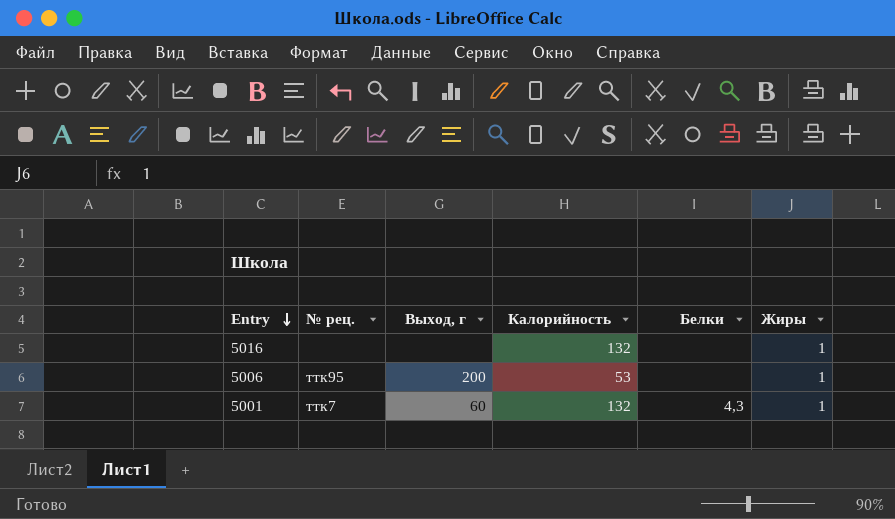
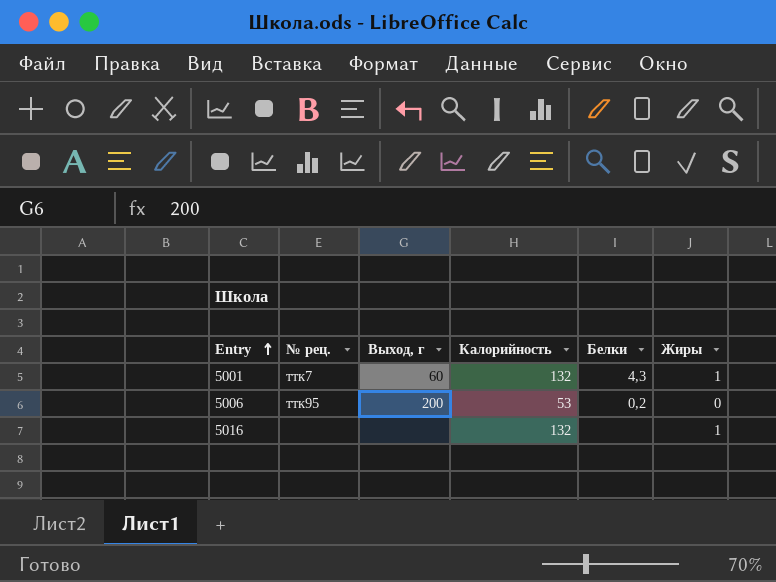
row order: Entry descending -> Entry ascending
5006 | Белки: none -> 0,2
5006 | Жиры: 1 -> 0

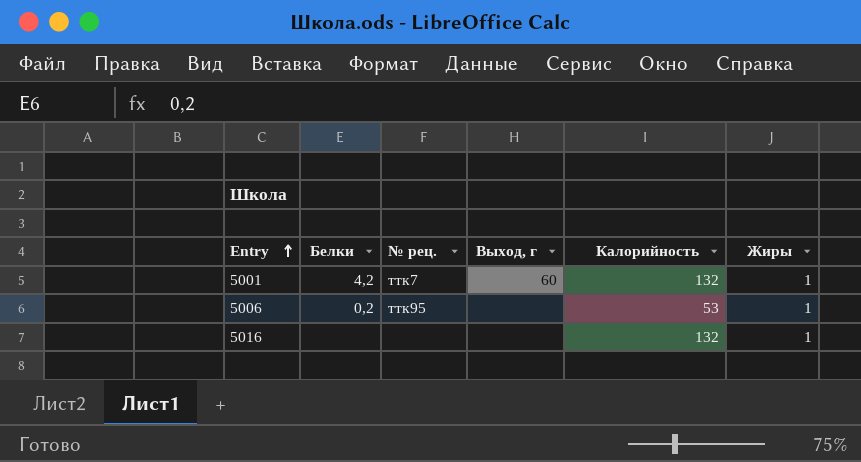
column Белки | position: 5 -> 2
5001 | Белки: 4,3 -> 4,2
5006 | Выход, г: 200 -> none
5006 | Жиры: 0 -> 1

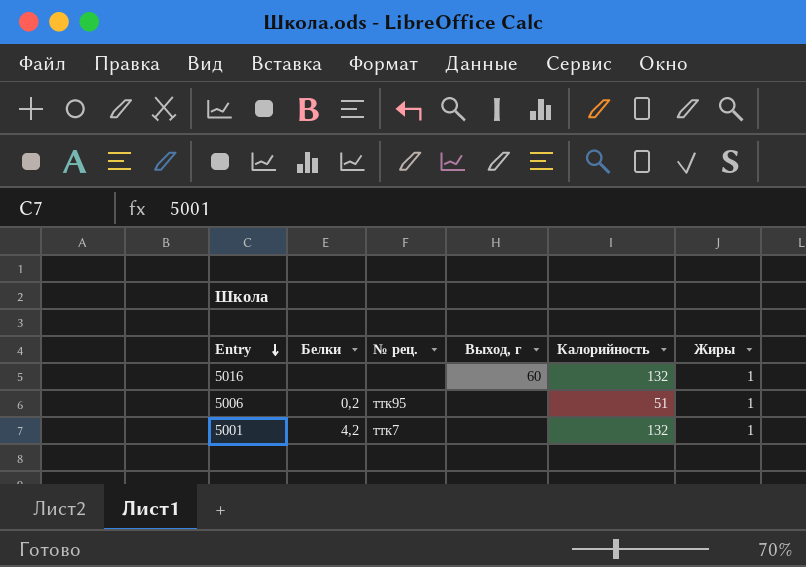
row order: Entry ascending -> Entry descending
5016 | Выход, г: none -> 60
5006 | Калорийность: 53 -> 51
5001 | Выход, г: 60 -> none

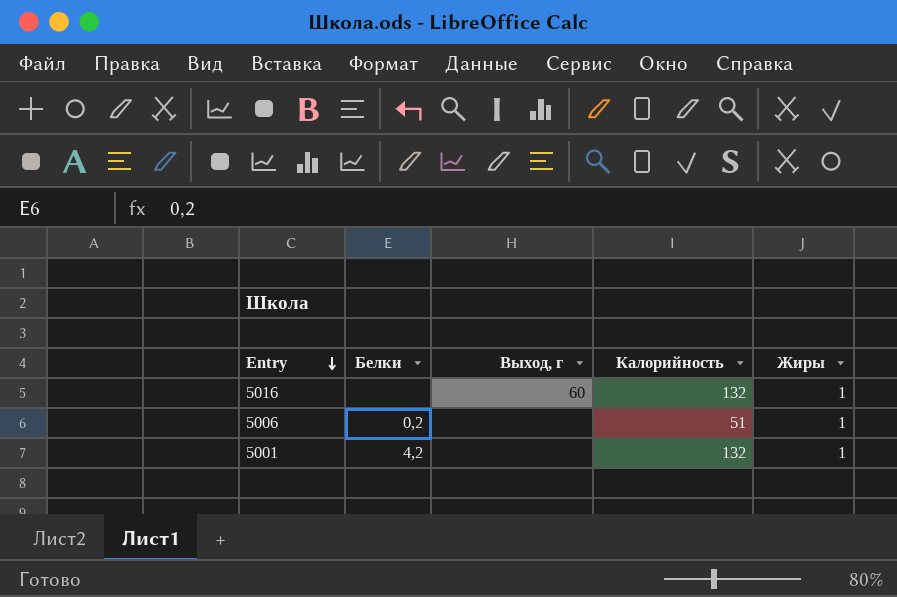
column № рец. | position: 3 -> none

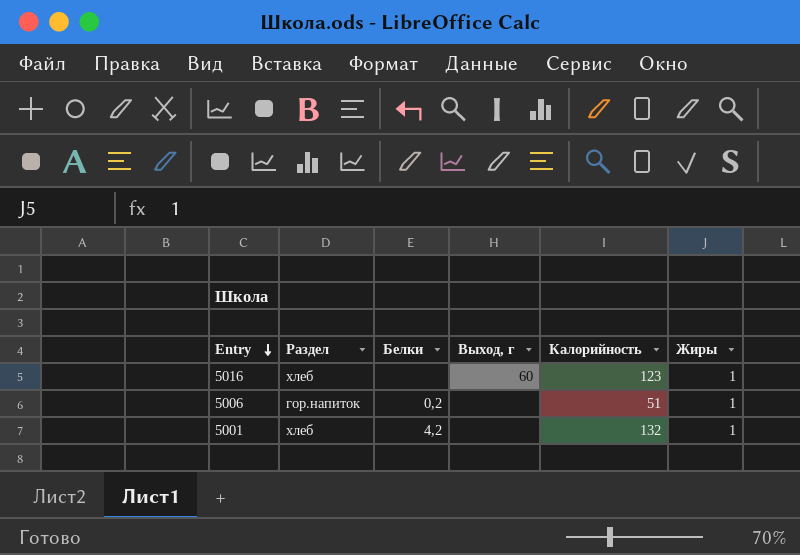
column Раздел | position: none -> 2
5016 | Калорийность: 132 -> 123

